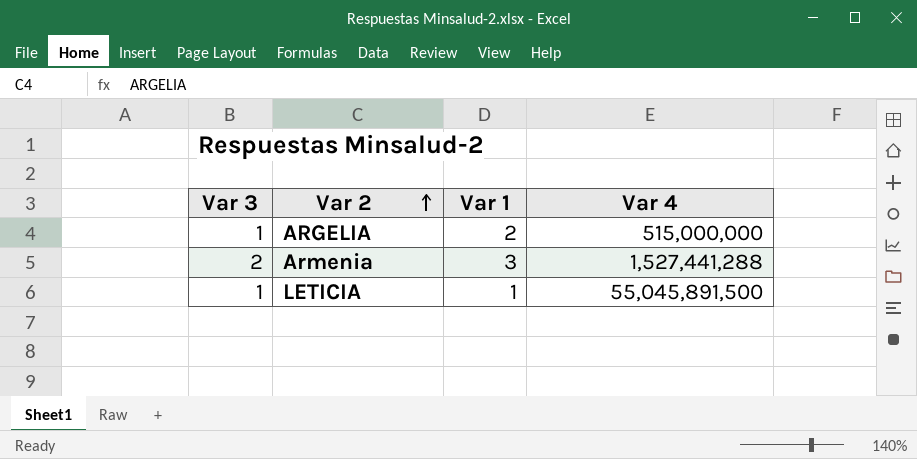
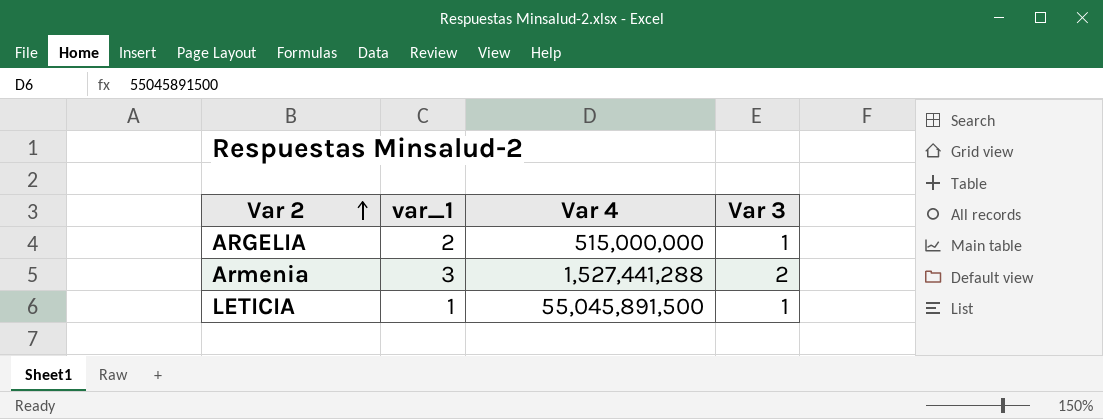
column name: Var 1 -> var_1
column Var 3 | position: 1 -> 4

